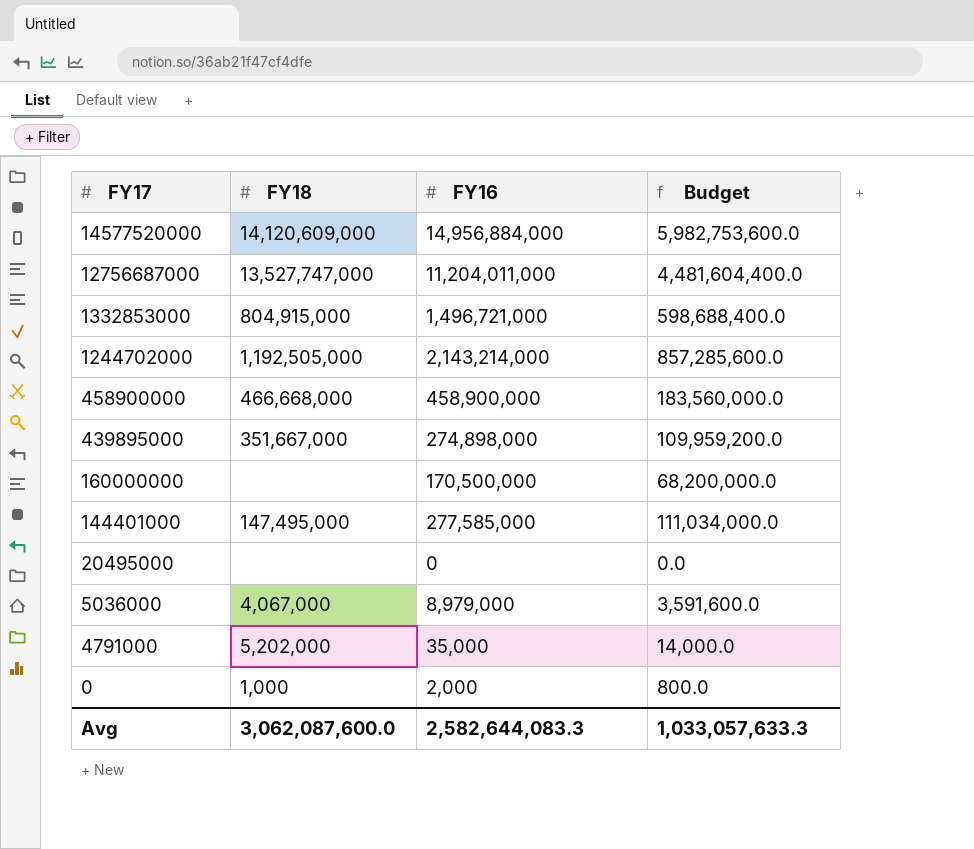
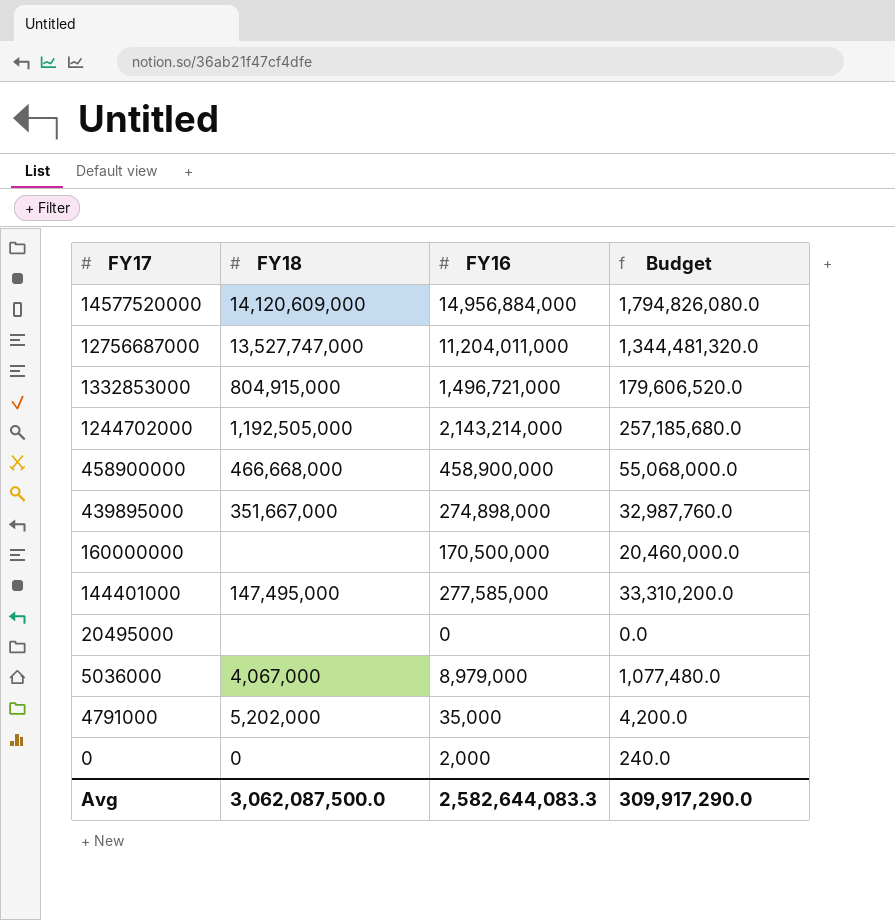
column Budget | formula: [FY16] * 0.4 -> [FY16] * 0.12
0 | FY18: 1,000 -> 0
Avg | FY18: 3,062,087,600.0 -> 3,062,087,500.0
Avg | Budget: 1,033,057,633.3 -> 309,917,290.0

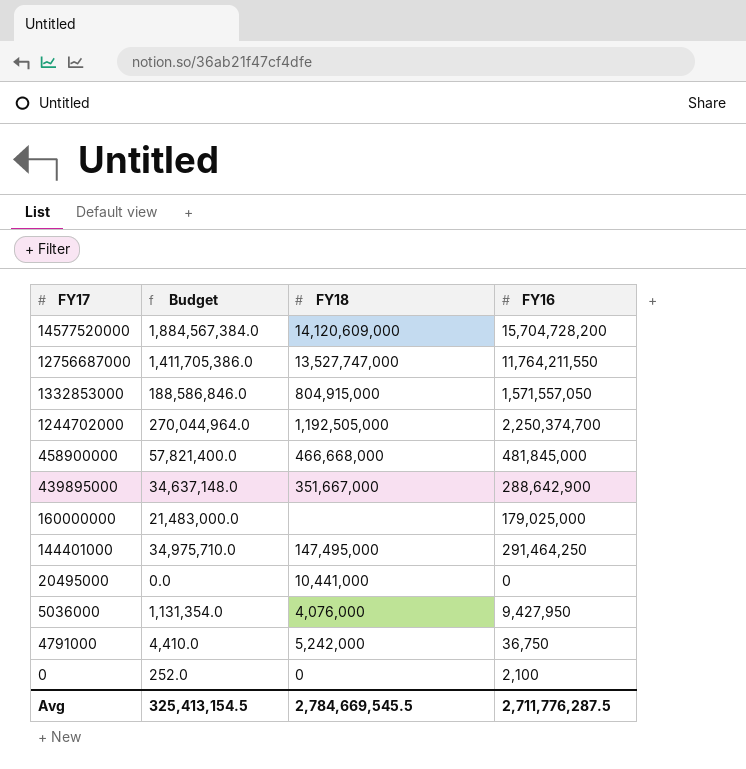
column Budget | position: 4 -> 2
14577520000 | Budget: 1,794,826,080.0 -> 1,884,567,384.0
14577520000 | FY16: 14,956,884,000 -> 15,704,728,200
12756687000 | Budget: 1,344,481,320.0 -> 1,411,705,386.0
12756687000 | FY16: 11,204,011,000 -> 11,764,211,550
1332853000 | Budget: 179,606,520.0 -> 188,586,846.0
1332853000 | FY16: 1,496,721,000 -> 1,571,557,050
1244702000 | Budget: 257,185,680.0 -> 270,044,964.0
1244702000 | FY16: 2,143,214,000 -> 2,250,374,700
458900000 | Budget: 55,068,000.0 -> 57,821,400.0
458900000 | FY16: 458,900,000 -> 481,845,000
439895000 | Budget: 32,987,760.0 -> 34,637,148.0
439895000 | FY16: 274,898,000 -> 288,642,900
160000000 | Budget: 20,460,000.0 -> 21,483,000.0
160000000 | FY16: 170,500,000 -> 179,025,000
144401000 | Budget: 33,310,200.0 -> 34,975,710.0
144401000 | FY16: 277,585,000 -> 291,464,250
20495000 | FY18: none -> 10,441,000
5036000 | Budget: 1,077,480.0 -> 1,131,354.0
5036000 | FY18: 4,067,000 -> 4,076,000
5036000 | FY16: 8,979,000 -> 9,427,950
4791000 | Budget: 4,200.0 -> 4,410.0
4791000 | FY18: 5,202,000 -> 5,242,000
4791000 | FY16: 35,000 -> 36,750
0 | Budget: 240.0 -> 252.0
0 | FY16: 2,000 -> 2,100
Avg | Budget: 309,917,290.0 -> 325,413,154.5
Avg | FY18: 3,062,087,500.0 -> 2,784,669,545.5
Avg | FY16: 2,582,644,083.3 -> 2,711,776,287.5

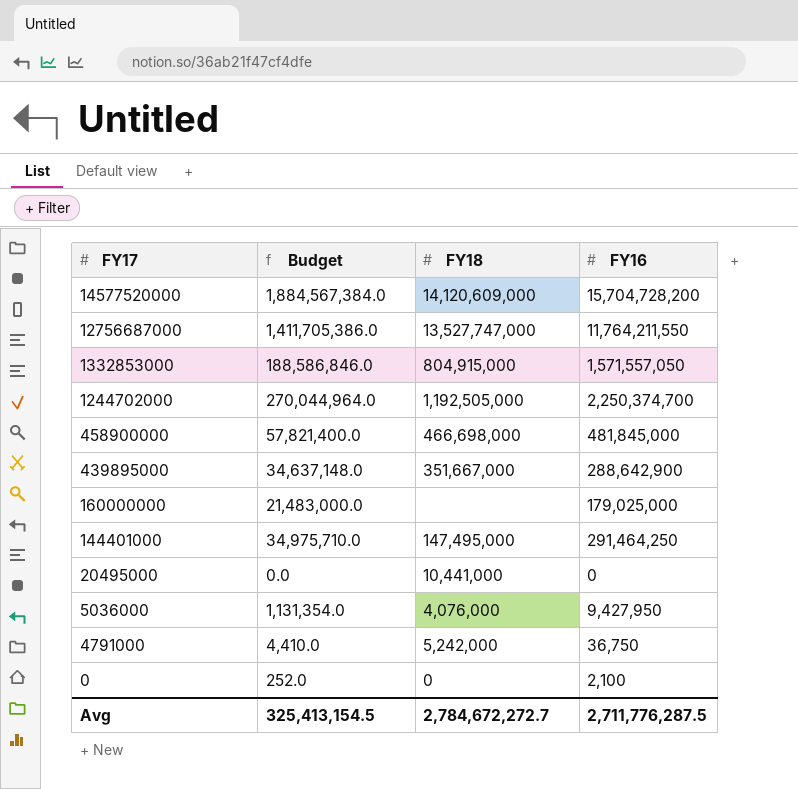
458900000 | FY18: 466,668,000 -> 466,698,000
Avg | FY18: 2,784,669,545.5 -> 2,784,672,272.7

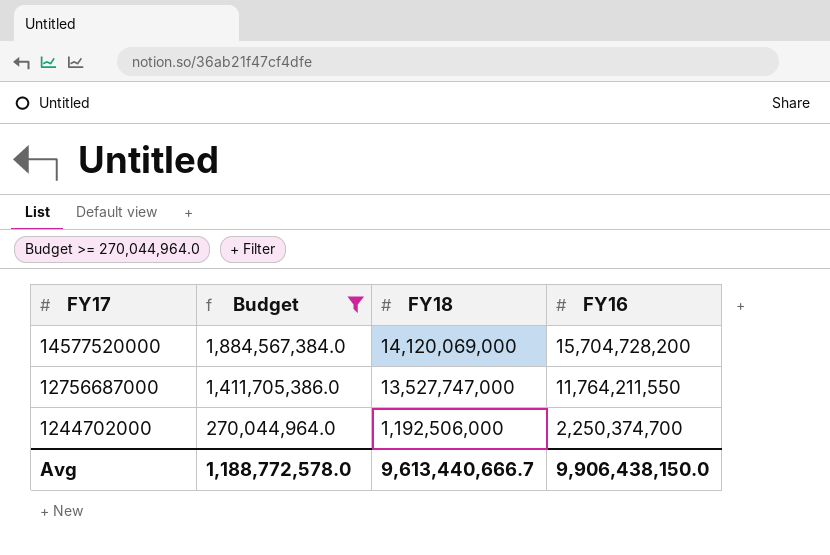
filter: none -> Budget >= 270,044,964.0
14577520000 | FY18: 14,120,609,000 -> 14,120,069,000
1244702000 | FY18: 1,192,505,000 -> 1,192,506,000
Avg | Budget: 325,413,154.5 -> 1,188,772,578.0
Avg | FY18: 2,784,672,272.7 -> 9,613,440,666.7
Avg | FY16: 2,711,776,287.5 -> 9,906,438,150.0

